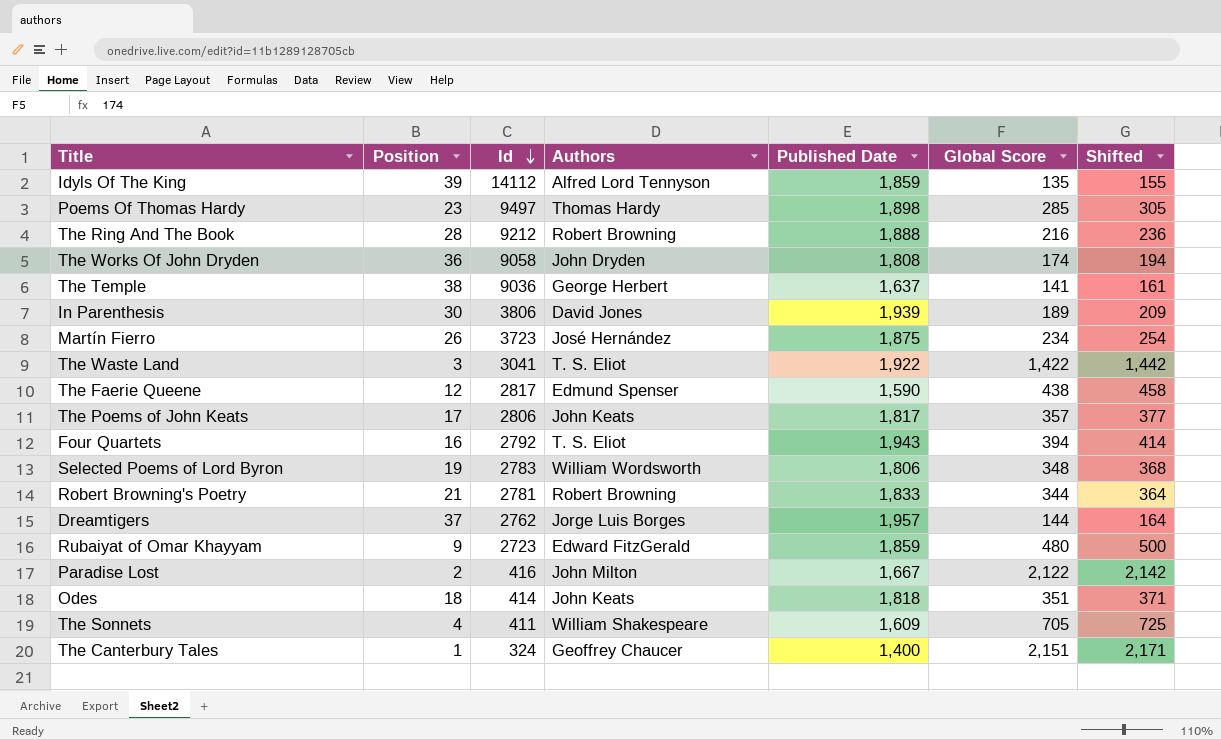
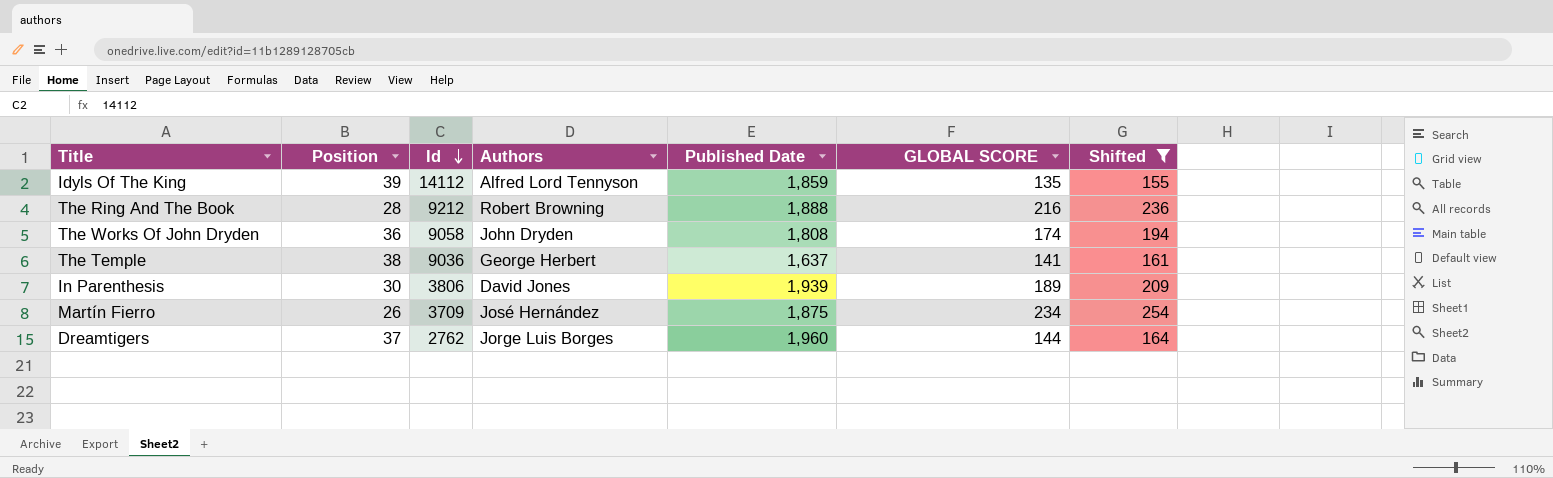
filter: none -> Shifted <= 254
column name: Global Score -> GLOBAL SCORE
Martín Fierro | Id: 3723 -> 3709
Dreamtigers | Published Date: 1,957 -> 1,960

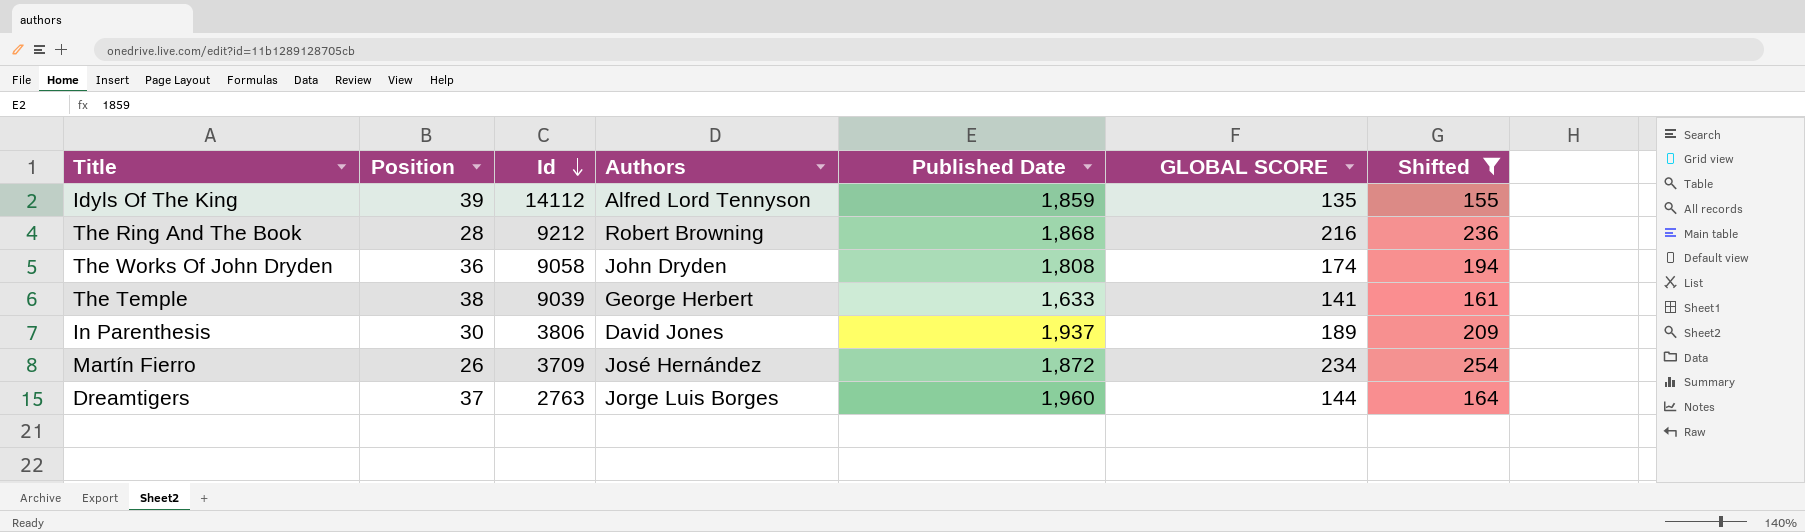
The Ring And The Book | Published Date: 1,888 -> 1,868
The Temple | Id: 9036 -> 9039
The Temple | Published Date: 1,637 -> 1,633
In Parenthesis | Published Date: 1,939 -> 1,937
Martín Fierro | Published Date: 1,875 -> 1,872
Dreamtigers | Id: 2762 -> 2763

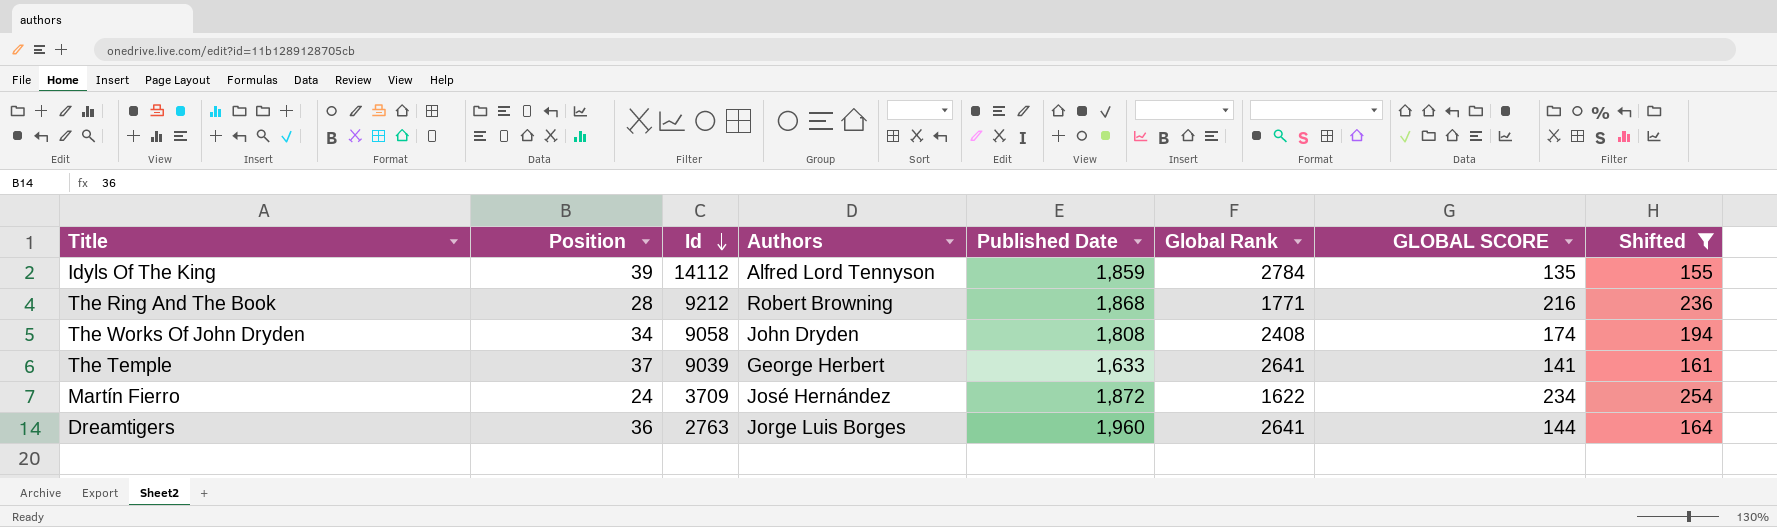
column Global Rank | position: none -> 6
row In Parenthesis: 30 | 3806 | David Jones | 1,937 | 189 | 209 -> none
The Works Of John Dryden | Position: 36 -> 34
The Temple | Position: 38 -> 37
Martín Fierro | Position: 26 -> 24
Dreamtigers | Position: 37 -> 36

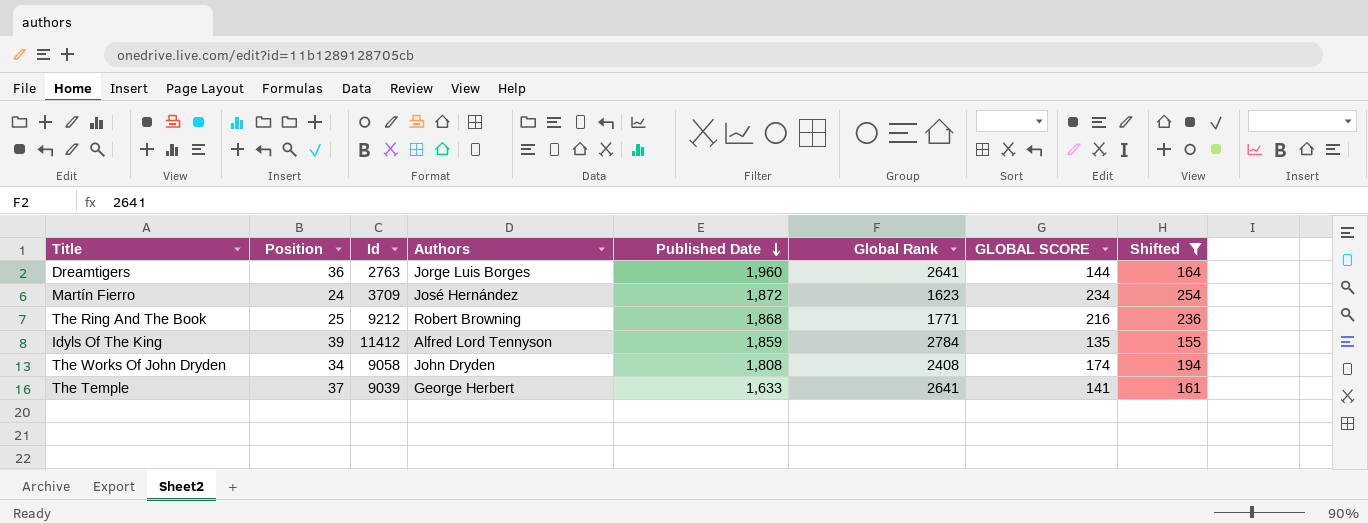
row order: Id descending -> Published Date descending
Martín Fierro | Global Rank: 1622 -> 1623
The Ring And The Book | Position: 28 -> 25
Idyls Of The King | Id: 14112 -> 11412

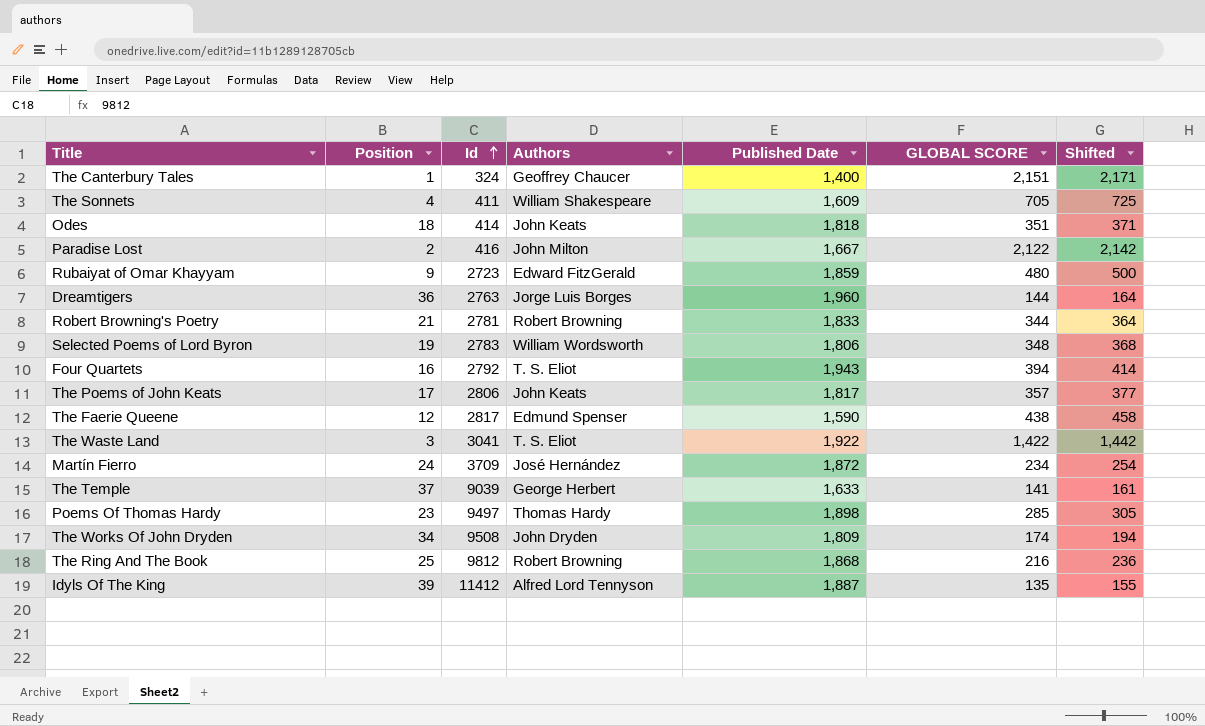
filter: Shifted <= 254 -> none
row order: Published Date descending -> Id ascending
column Global Rank | position: 6 -> none
The Works Of John Dryden | Id: 9058 -> 9508
The Works Of John Dryden | Published Date: 1,808 -> 1,809
The Ring And The Book | Id: 9212 -> 9812
Idyls Of The King | Published Date: 1,859 -> 1,887

